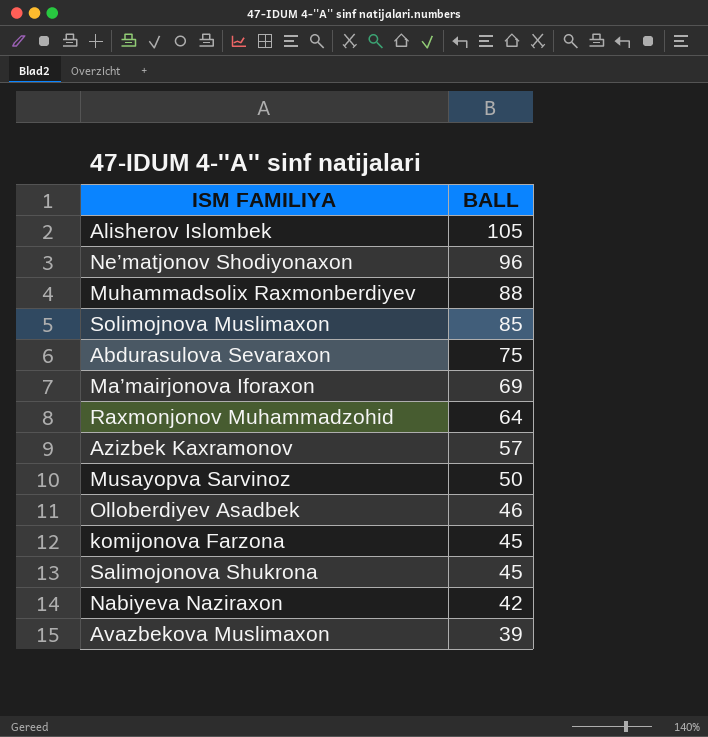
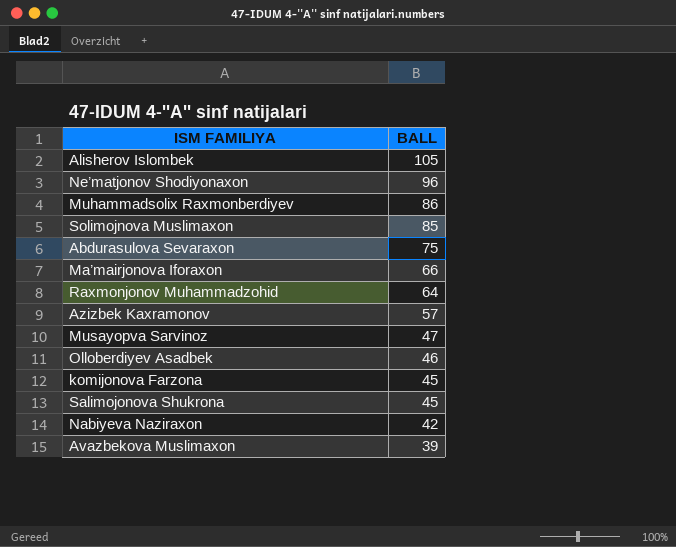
Muhammadsolix Raxmonberdiyev | BALL: 88 -> 86
Ma’mairjonova Iforaxon | BALL: 69 -> 66
Musayopva Sarvinoz | BALL: 50 -> 47

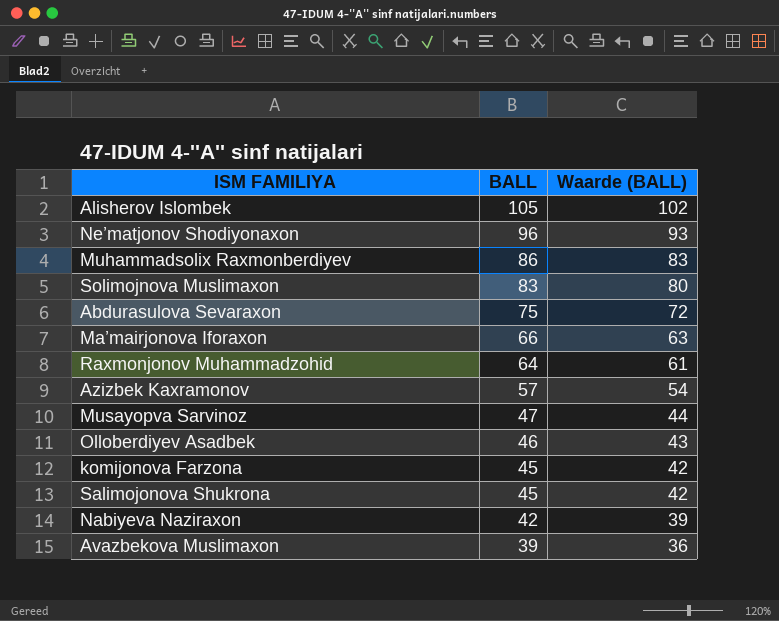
column Waarde (BALL) | formula: none -> [BALL] - 3
Solimojnova Muslimaxon | BALL: 85 -> 83

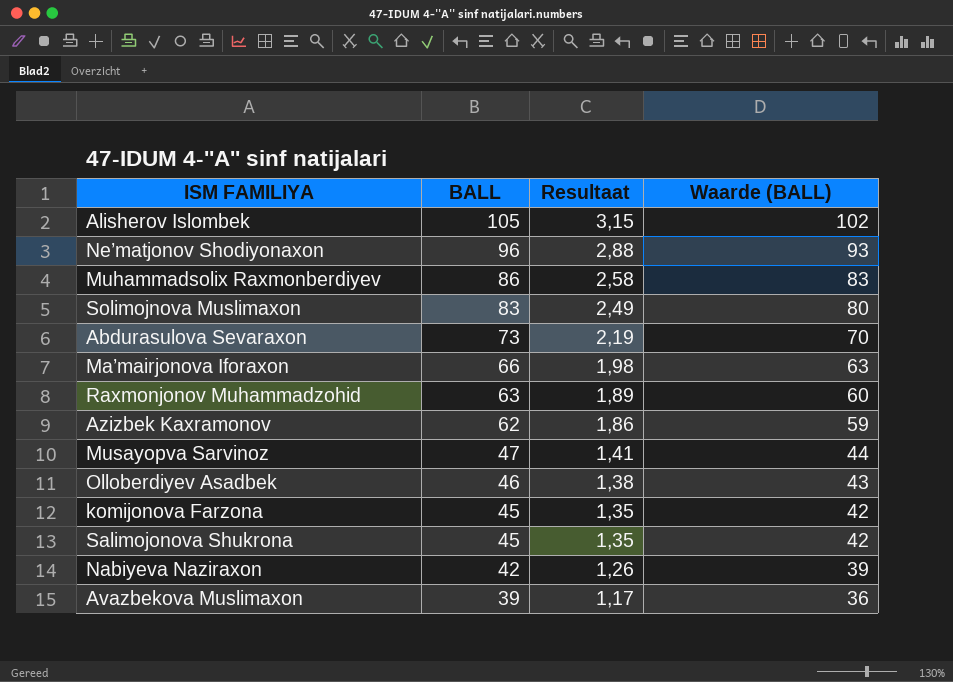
column Resultaat | formula: none -> [BALL] * 0,03
Abdurasulova Sevaraxon | BALL: 75 -> 73
Abdurasulova Sevaraxon | Waarde (BALL): 72 -> 70
Raxmonjonov Muhammadzohid | BALL: 64 -> 63
Raxmonjonov Muhammadzohid | Waarde (BALL): 61 -> 60
Azizbek Kaxramonov | BALL: 57 -> 62
Azizbek Kaxramonov | Waarde (BALL): 54 -> 59

